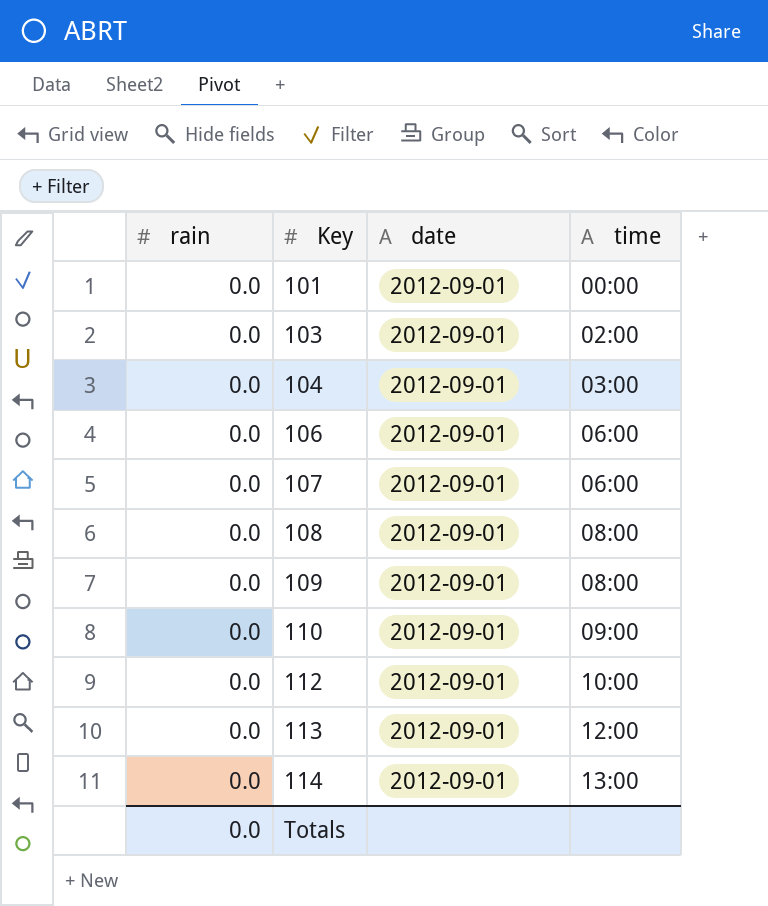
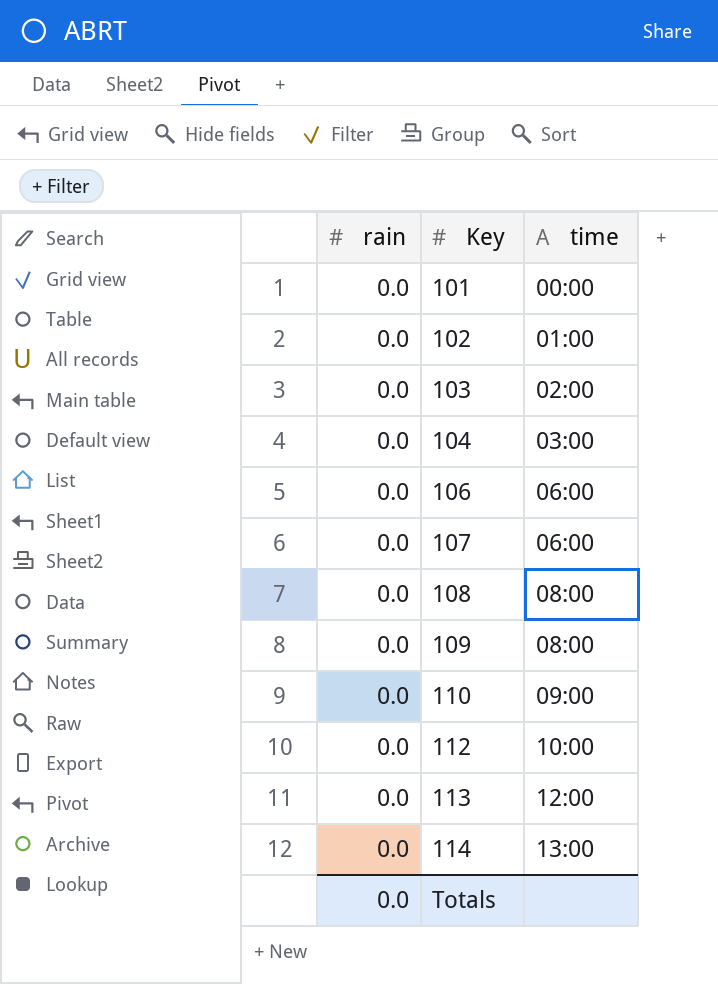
column date | position: 3 -> none
row 102: none -> 0.0 | 01:00

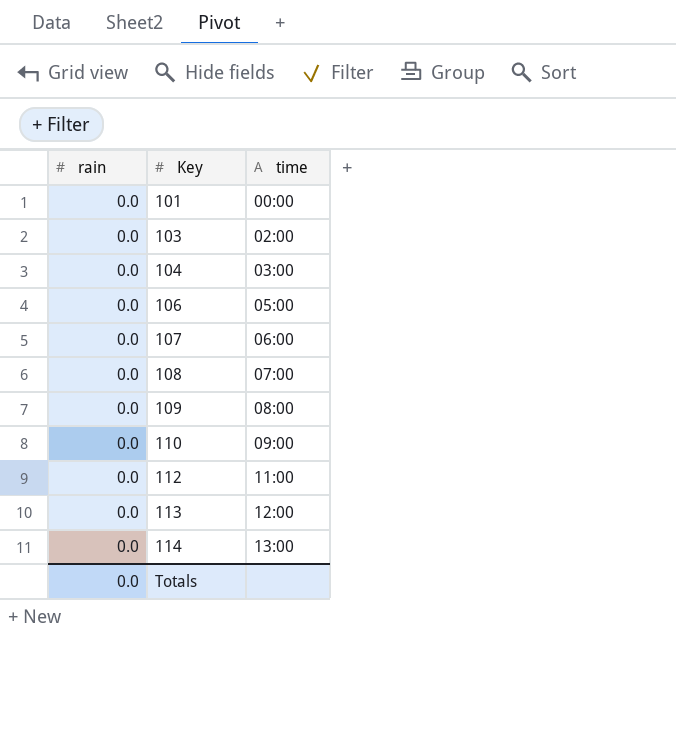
row 102: 0.0 | 01:00 -> none
106 | time: 06:00 -> 05:00
108 | time: 08:00 -> 07:00
112 | time: 10:00 -> 11:00

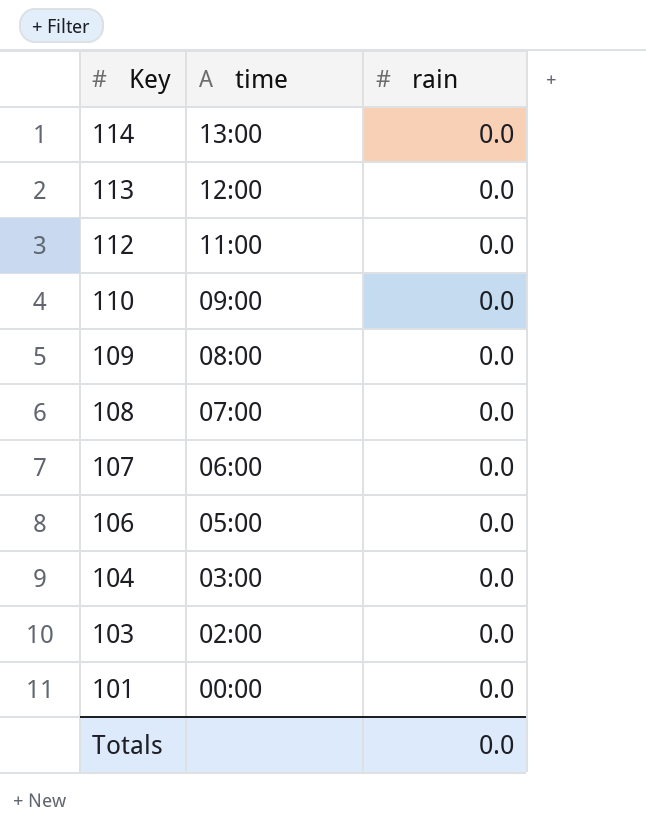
row order: Key ascending -> Key descending
column rain | position: 1 -> 3

